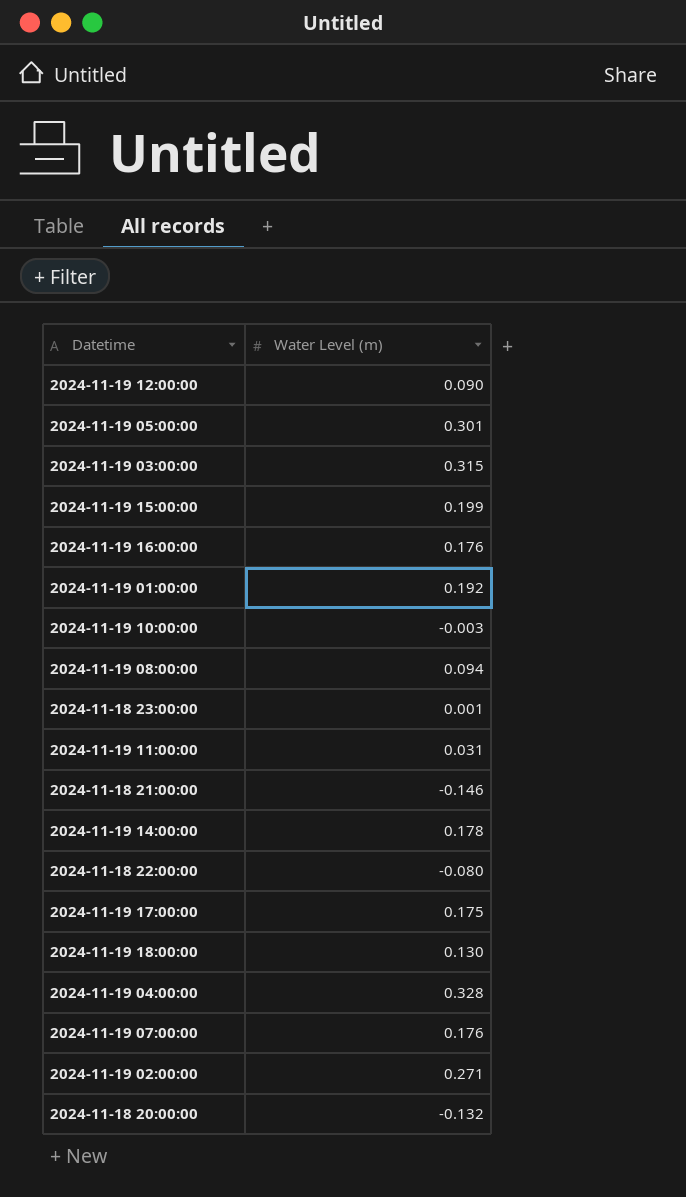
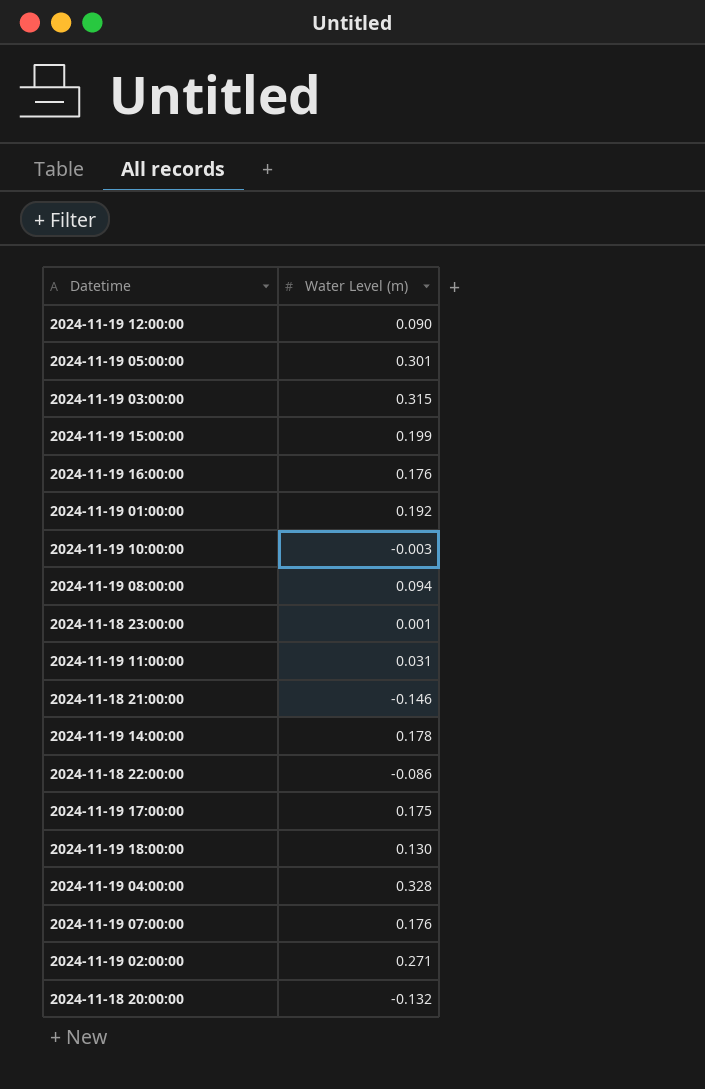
2024-11-18 22:00:00 | Water Level (m): -0.080 -> -0.086

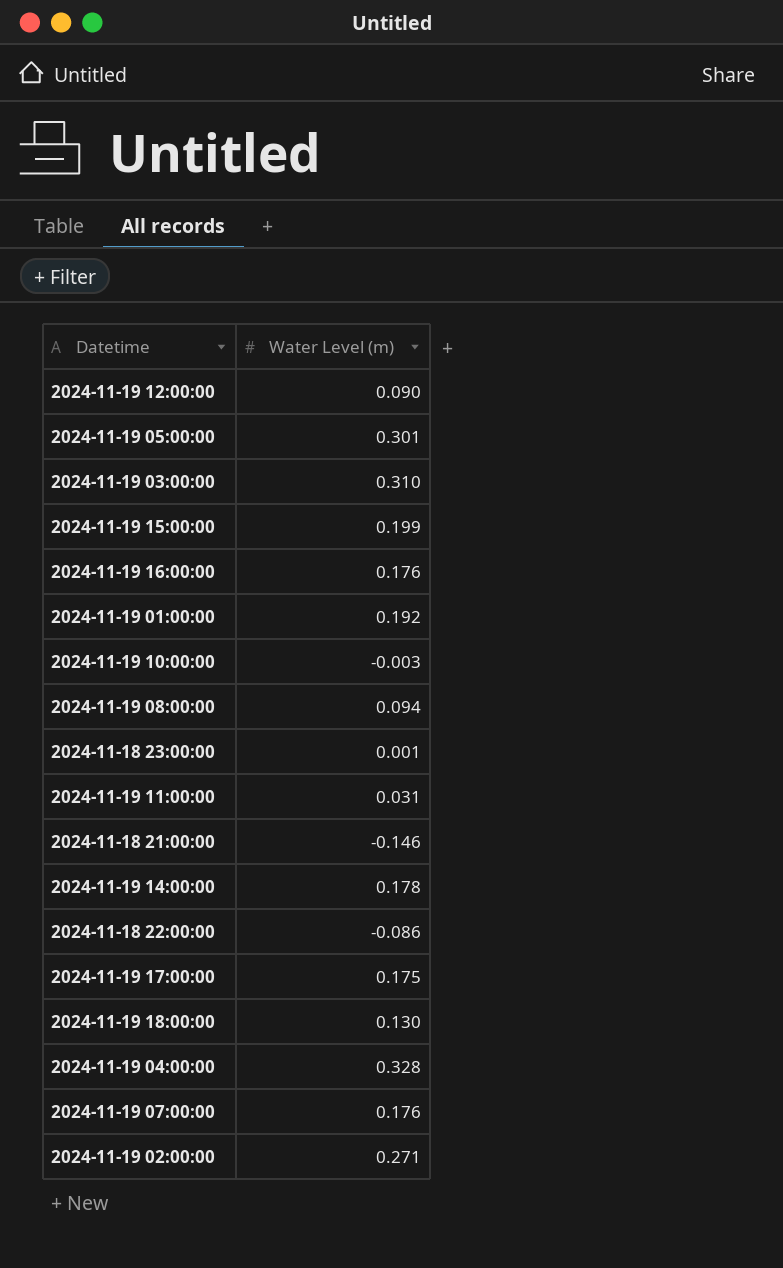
row 2024-11-18 20:00:00: -0.132 -> none
2024-11-19 03:00:00 | Water Level (m): 0.315 -> 0.310

